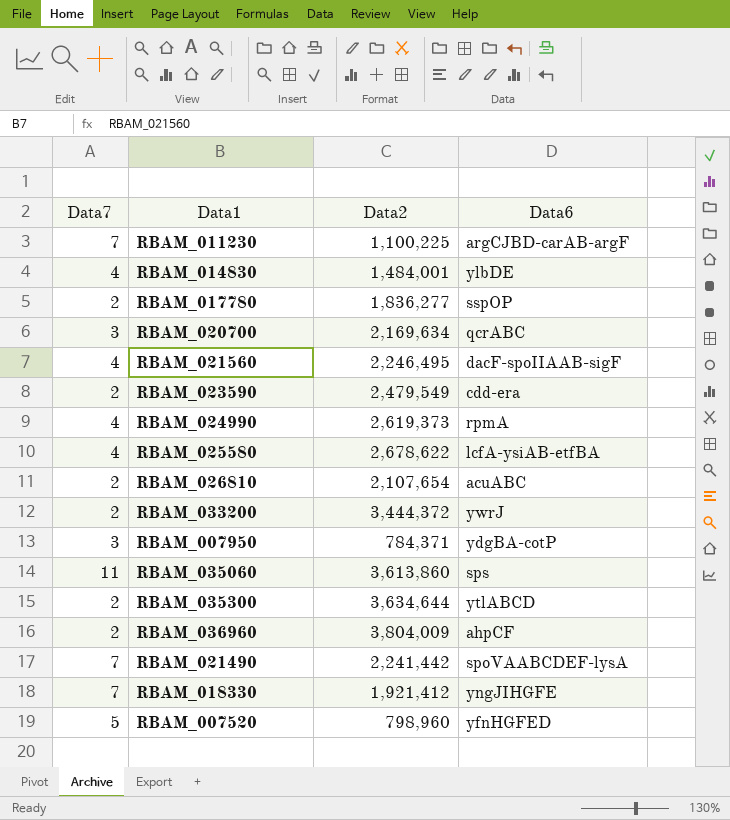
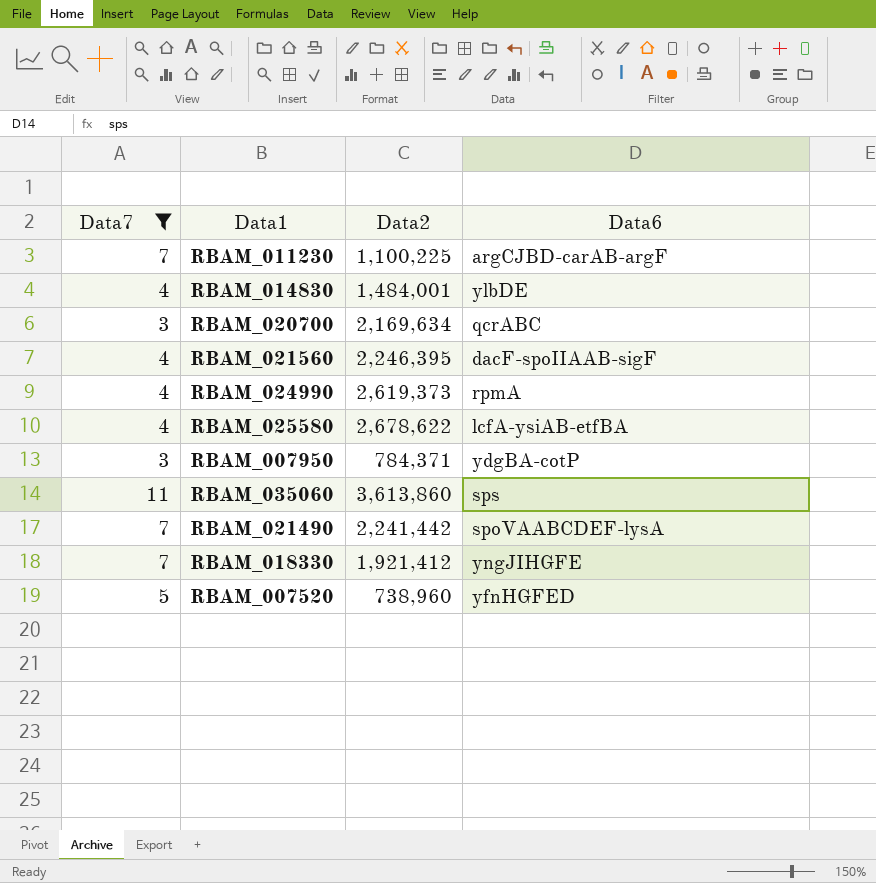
filter: none -> Data7 != 2
RBAM_021560 | Data2: 2,246,495 -> 2,246,395
RBAM_007520 | Data2: 798,960 -> 738,960

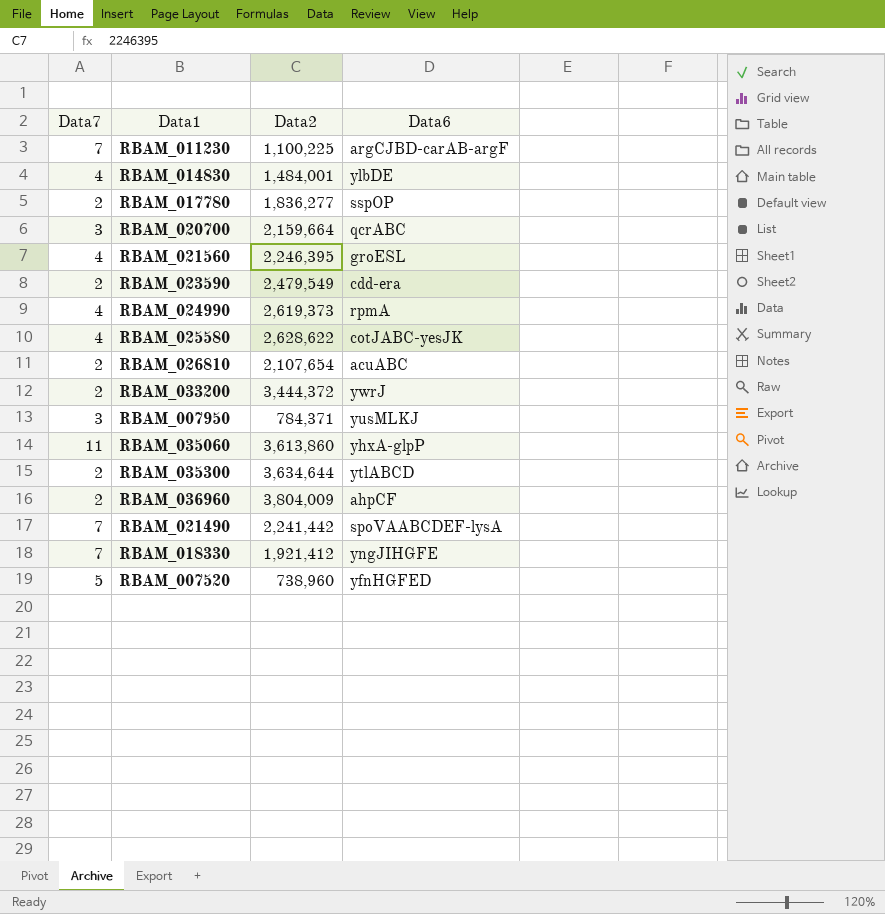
filter: Data7 != 2 -> none
RBAM_020700 | Data2: 2,169,634 -> 2,159,664
RBAM_021560 | Data6: dacF-spoIIAAB-sigF -> groESL
RBAM_025580 | Data2: 2,678,622 -> 2,628,622
RBAM_025580 | Data6: lcfA-ysiAB-etfBA -> cotJABC-yesJK
RBAM_007950 | Data6: ydgBA-cotP -> yusMLKJ
RBAM_035060 | Data6: sps -> yhxA-glpP

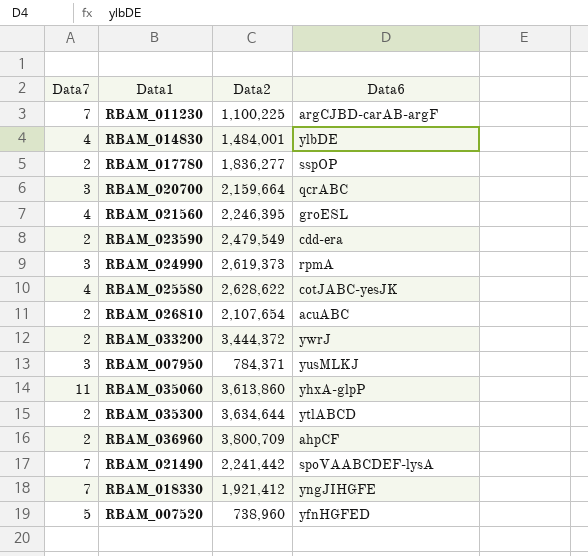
RBAM_024990 | Data7: 4 -> 3
RBAM_036960 | Data2: 3,804,009 -> 3,800,709

